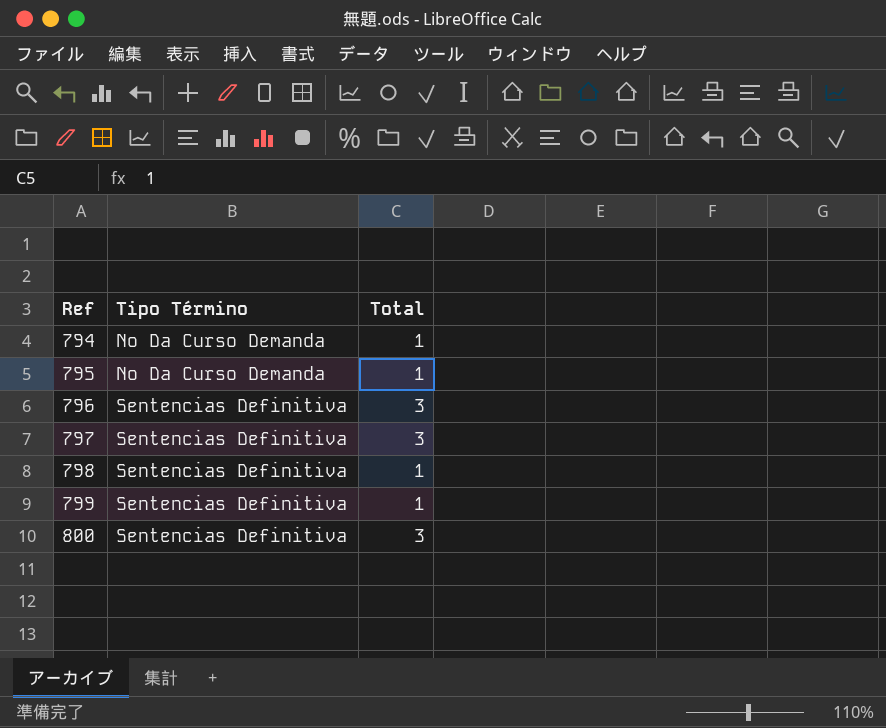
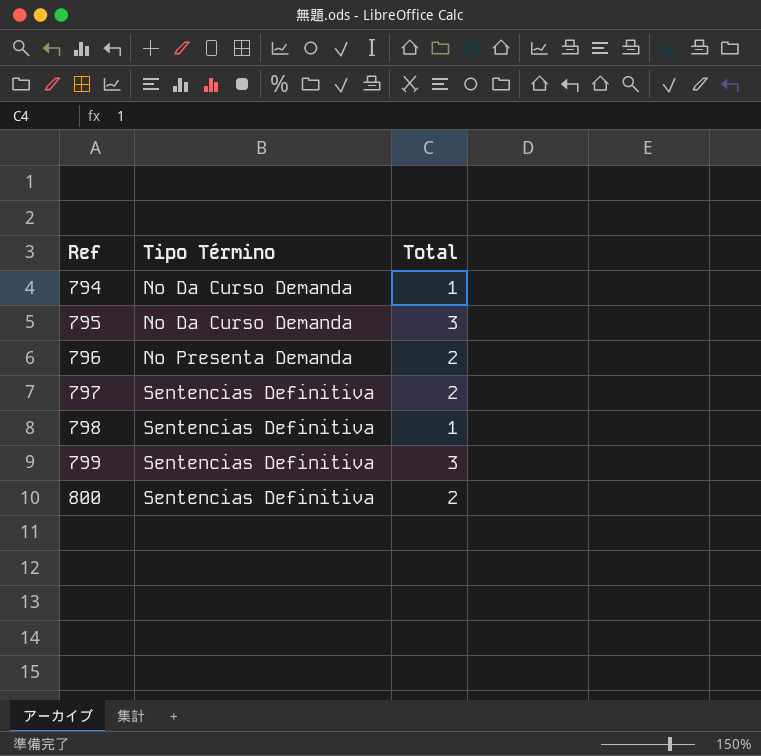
795 | Total: 1 -> 3
796 | Tipo Término: Sentencias Definitiva -> No Presenta Demanda
796 | Total: 3 -> 2
797 | Total: 3 -> 2
799 | Total: 1 -> 3
800 | Total: 3 -> 2

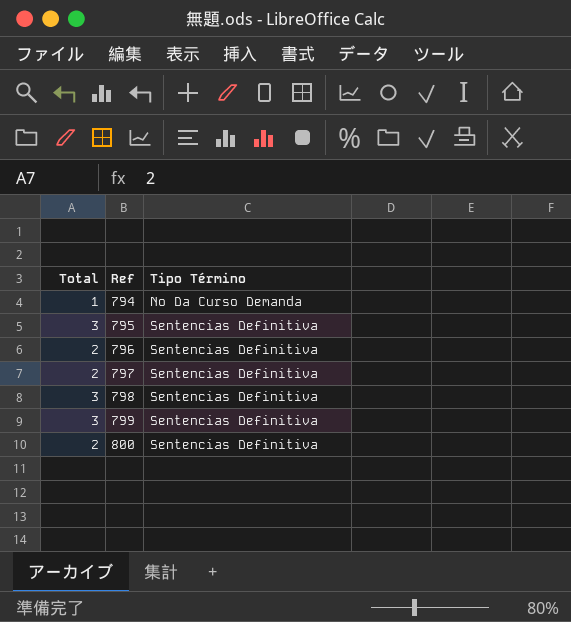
column Total | position: 3 -> 1
795 | Tipo Término: No Da Curso Demanda -> Sentencias Definitiva
796 | Tipo Término: No Presenta Demanda -> Sentencias Definitiva
798 | Total: 1 -> 3

